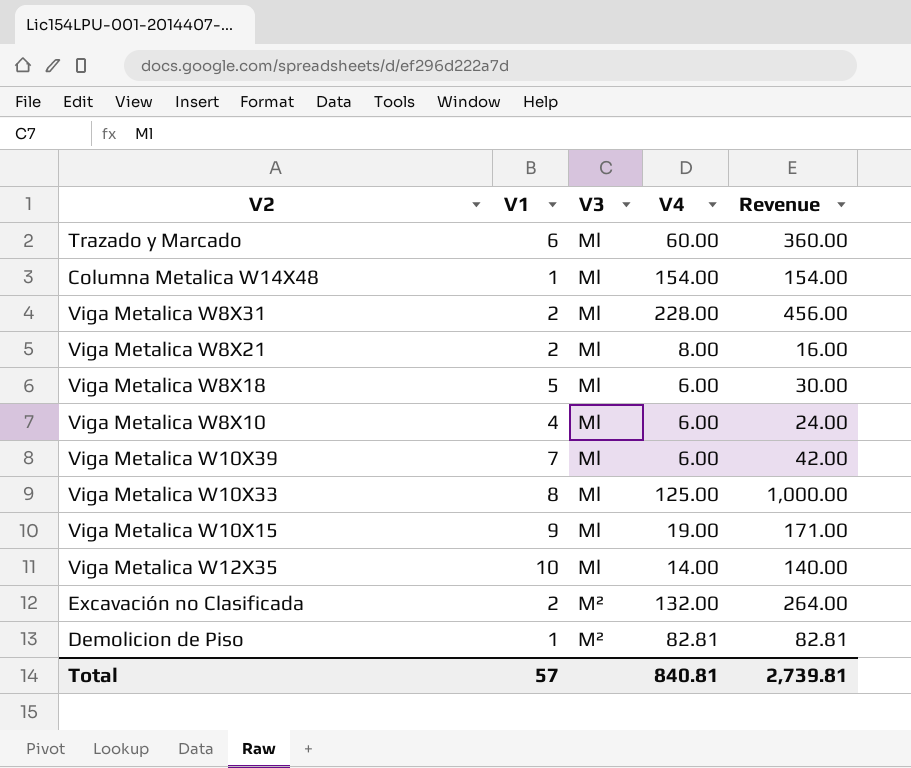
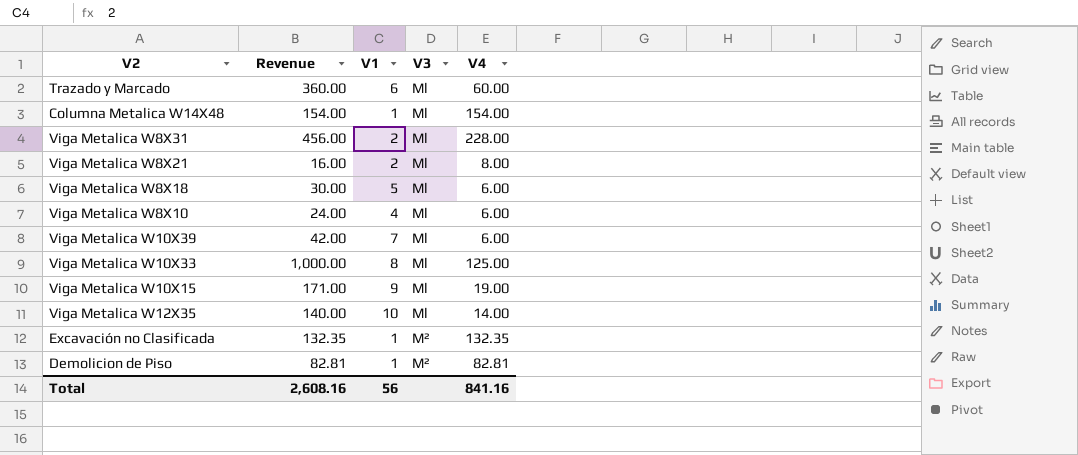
column Revenue | position: 5 -> 2
Excavación no Clasificada | Revenue: 264.00 -> 132.35
Excavación no Clasificada | V1: 2 -> 1
Excavación no Clasificada | V4: 132.00 -> 132.35
Total | Revenue: 2,739.81 -> 2,608.16
Total | V1: 57 -> 56
Total | V4: 840.81 -> 841.16

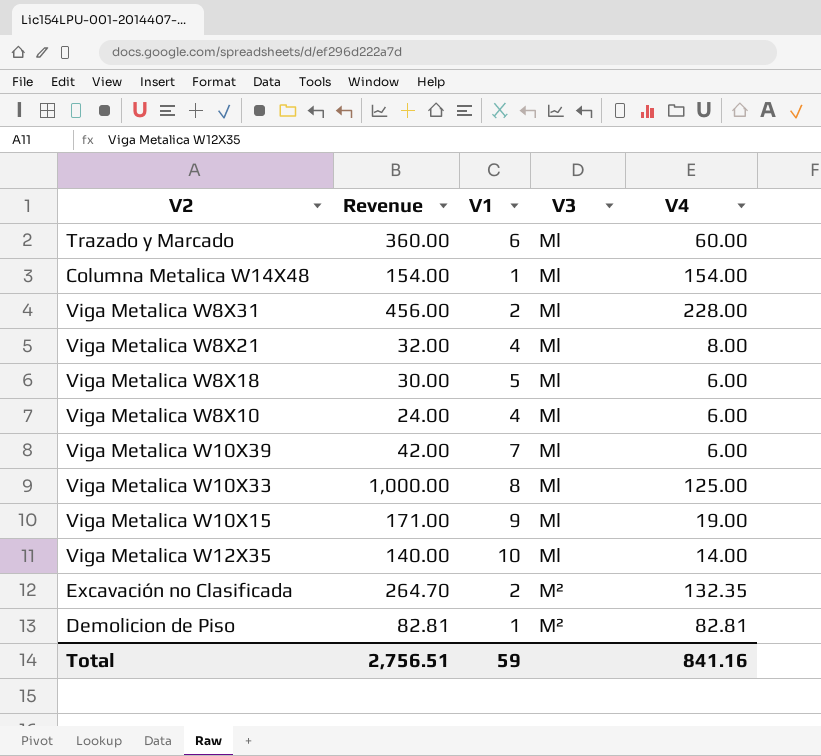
Viga Metalica W8X21 | Revenue: 16.00 -> 32.00
Viga Metalica W8X21 | V1: 2 -> 4
Excavación no Clasificada | Revenue: 132.35 -> 264.70
Excavación no Clasificada | V1: 1 -> 2
Total | Revenue: 2,608.16 -> 2,756.51
Total | V1: 56 -> 59

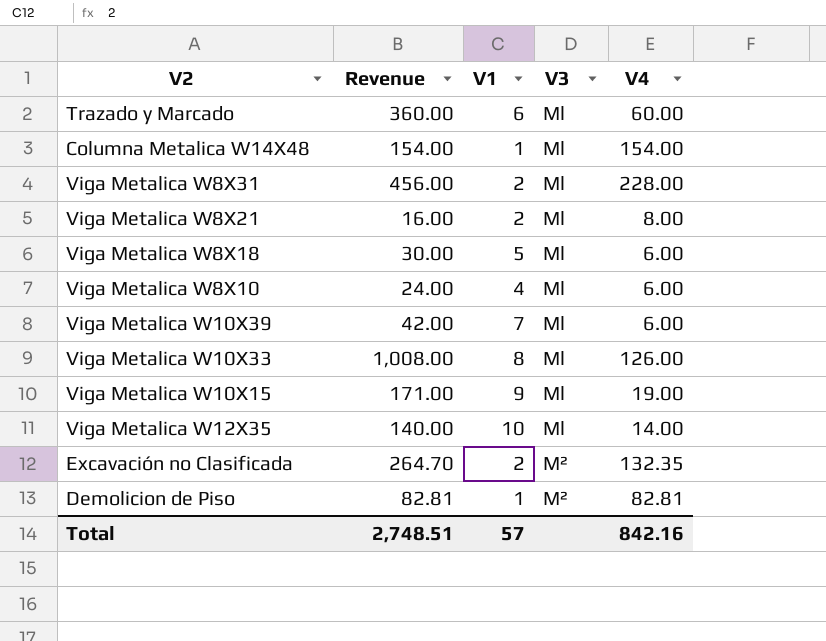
Viga Metalica W8X21 | Revenue: 32.00 -> 16.00
Viga Metalica W8X21 | V1: 4 -> 2
Viga Metalica W10X33 | Revenue: 1,000.00 -> 1,008.00
Viga Metalica W10X33 | V4: 125.00 -> 126.00
Total | Revenue: 2,756.51 -> 2,748.51
Total | V1: 59 -> 57
Total | V4: 841.16 -> 842.16

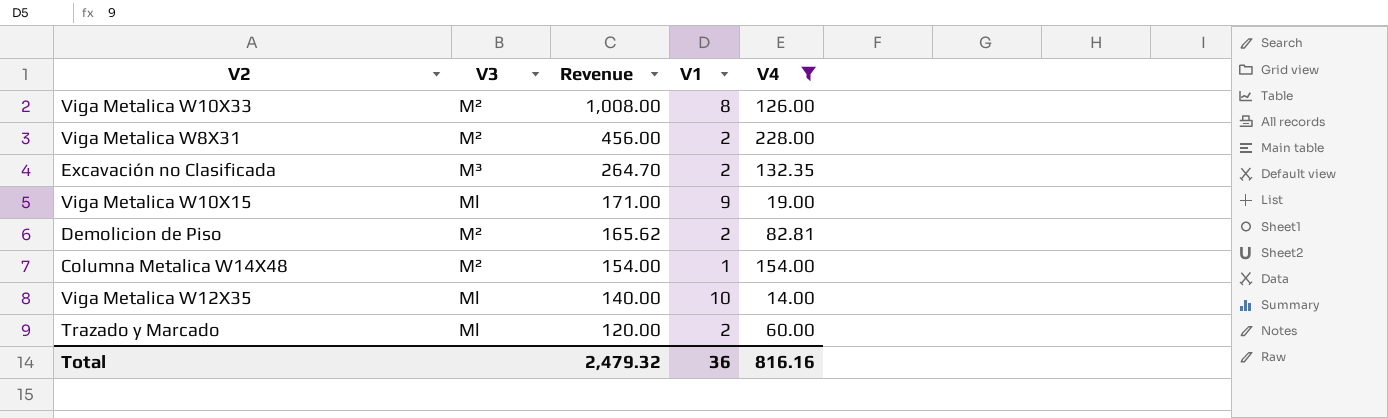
filter: none -> V4 >= 14.00
row order: V3 descending -> Revenue descending
column V3 | position: 4 -> 2
Viga Metalica W10X33 | V3: Ml -> M²
Viga Metalica W8X31 | V3: Ml -> M²
Excavación no Clasificada | V3: M² -> M³
Demolicion de Piso | Revenue: 82.81 -> 165.62
Demolicion de Piso | V1: 1 -> 2
Columna Metalica W14X48 | V3: Ml -> M²
Trazado y Marcado | Revenue: 360.00 -> 120.00
Trazado y Marcado | V1: 6 -> 2
Total | Revenue: 2,748.51 -> 2,479.32
Total | V1: 57 -> 36
Total | V4: 842.16 -> 816.16

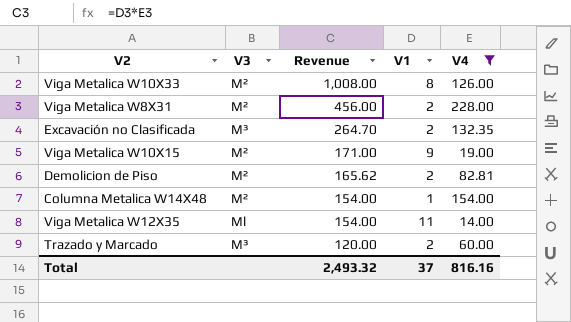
Viga Metalica W10X15 | V3: Ml -> M²
Viga Metalica W12X35 | Revenue: 140.00 -> 154.00
Viga Metalica W12X35 | V1: 10 -> 11
Trazado y Marcado | V3: Ml -> M³
Total | Revenue: 2,479.32 -> 2,493.32
Total | V1: 36 -> 37

